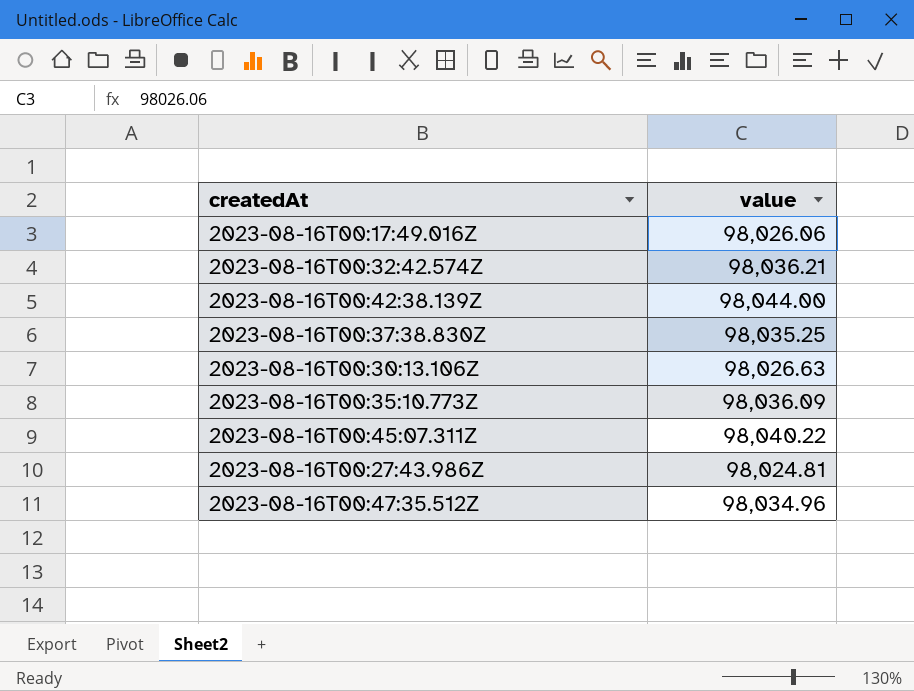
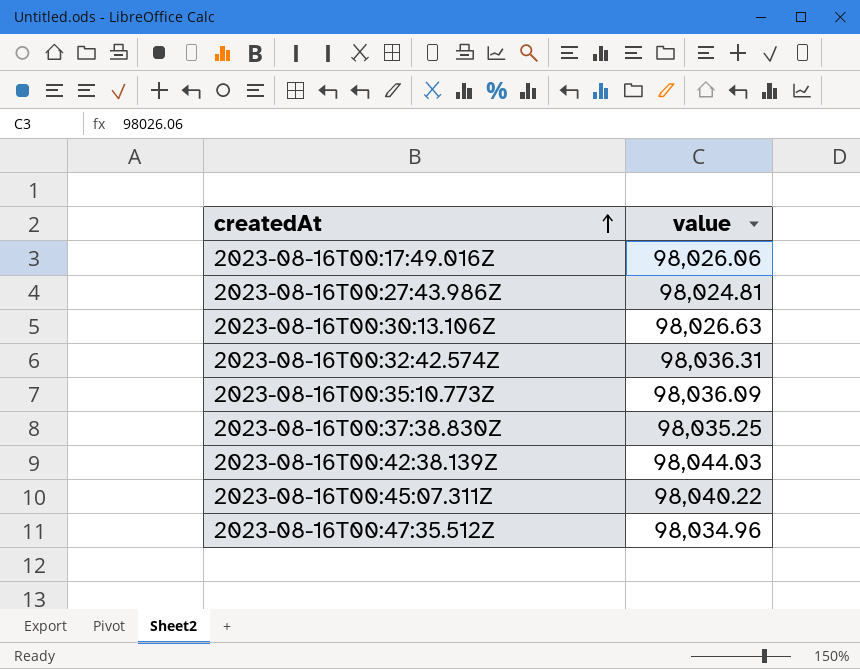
row order: none -> createdAt ascending
2023-08-16T00:32:42.574Z | value: 98,036.21 -> 98,036.31
2023-08-16T00:42:38.139Z | value: 98,044.00 -> 98,044.03

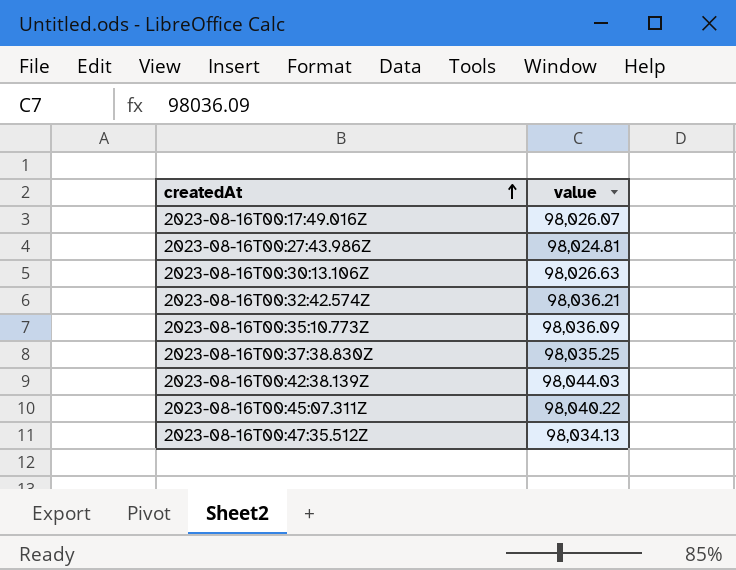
2023-08-16T00:17:49.016Z | value: 98,026.06 -> 98,026.07
2023-08-16T00:32:42.574Z | value: 98,036.31 -> 98,036.21
2023-08-16T00:47:35.512Z | value: 98,034.96 -> 98,034.13

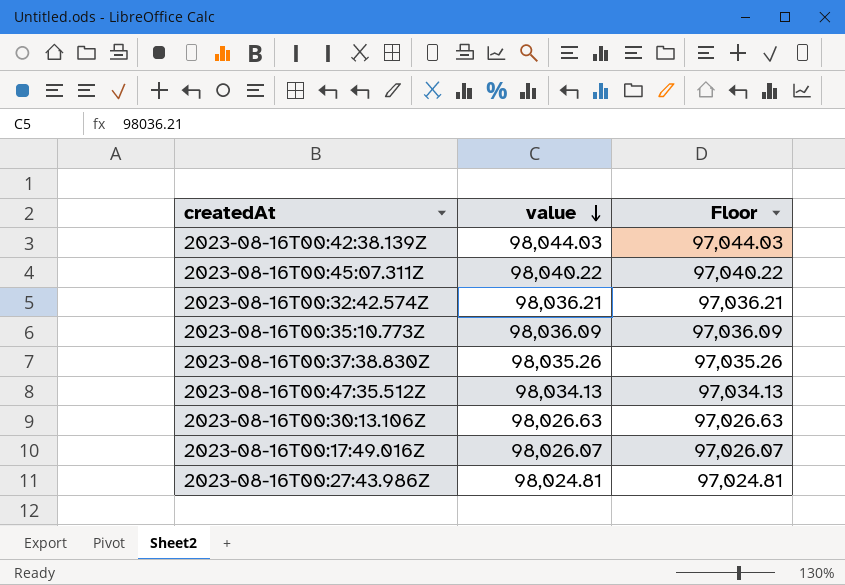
row order: createdAt ascending -> value descending
column Floor | formula: none -> [value] - 1000
2023-08-16T00:37:38.830Z | value: 98,035.25 -> 98,035.26

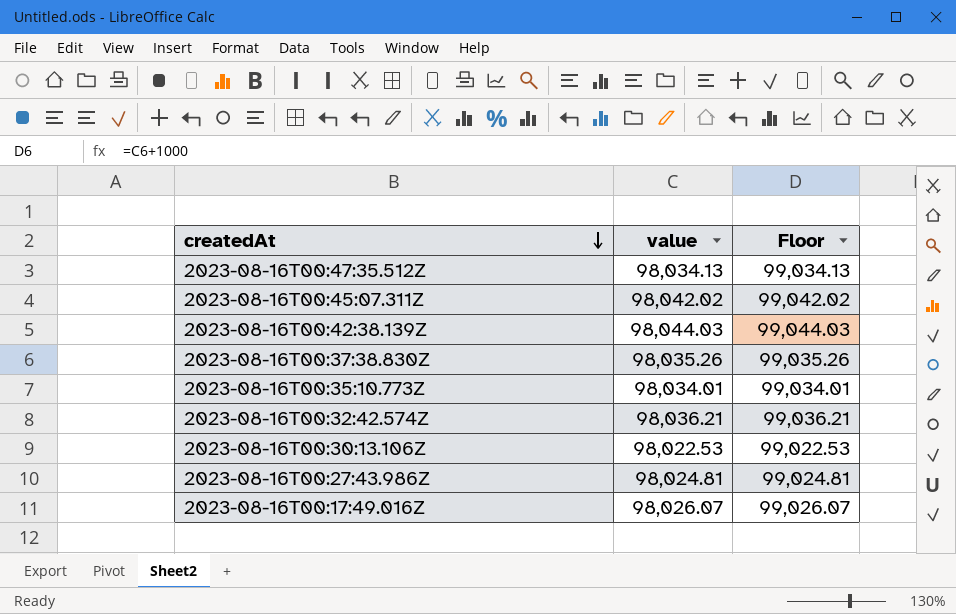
row order: value descending -> createdAt descending
column Floor | formula: [value] - 1000 -> [value] + 1000
2023-08-16T00:45:07.311Z | value: 98,040.22 -> 98,042.02
2023-08-16T00:35:10.773Z | value: 98,036.09 -> 98,034.01
2023-08-16T00:30:13.106Z | value: 98,026.63 -> 98,022.53

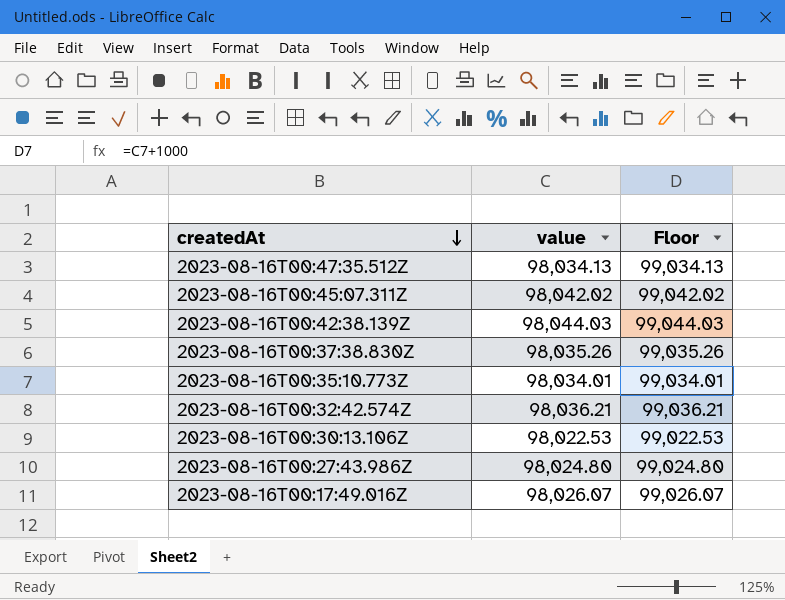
2023-08-16T00:27:43.986Z | value: 98,024.81 -> 98,024.80
2023-08-16T00:27:43.986Z | Floor: 99,024.81 -> 99,024.80

